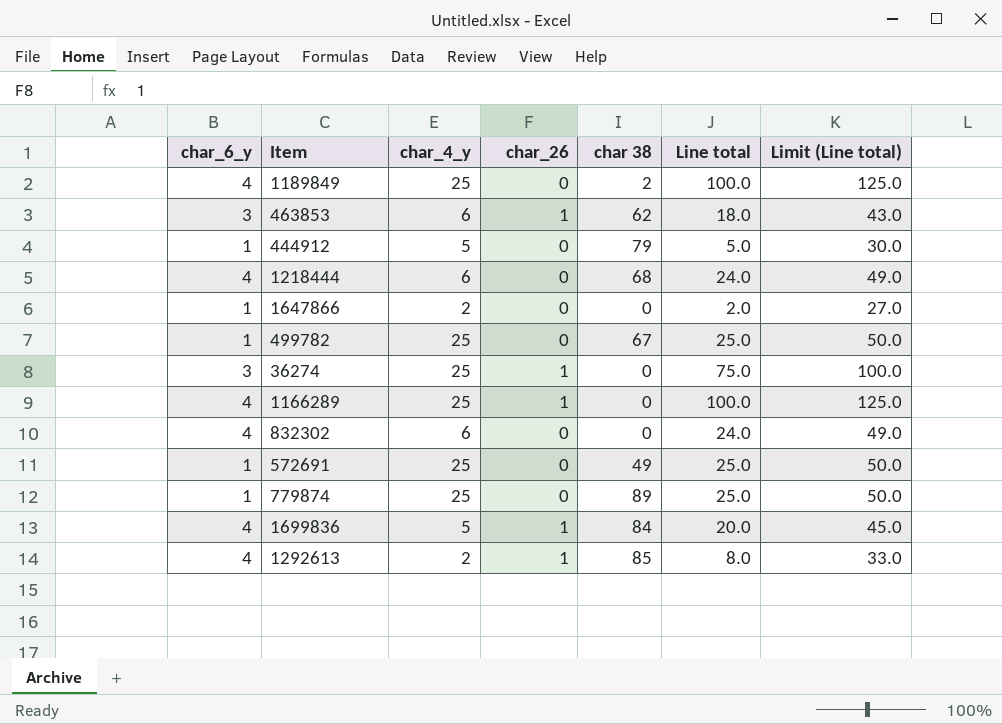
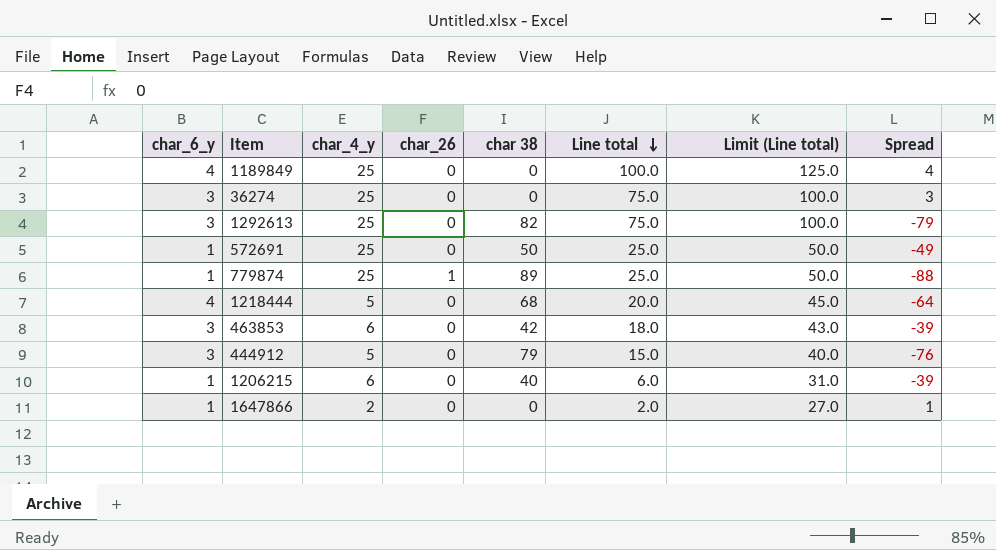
row order: none -> Line total descending
column Spread | formula: none -> [char_6_y] - [char 38]
row 499782: 1 | 25 | 0 | 67 | 25.0 | 50.0 -> none
row 1166289: 4 | 25 | 1 | 0 | 100.0 | 125.0 -> none
row 832302: 4 | 6 | 0 | 0 | 24.0 | 49.0 -> none
row 1699836: 4 | 5 | 1 | 84 | 20.0 | 45.0 -> none
1189849 | char 38: 2 -> 0
36274 | char_26: 1 -> 0
1292613 | char_6_y: 4 -> 3
1292613 | char_4_y: 2 -> 25
1292613 | char_26: 1 -> 0
1292613 | char 38: 85 -> 82
1292613 | Line total: 8.0 -> 75.0
1292613 | Limit (Line total): 33.0 -> 100.0
572691 | char 38: 49 -> 50
779874 | char_26: 0 -> 1
1218444 | char_4_y: 6 -> 5
1218444 | Line total: 24.0 -> 20.0
1218444 | Limit (Line total): 49.0 -> 45.0
463853 | char_26: 1 -> 0
463853 | char 38: 62 -> 42
444912 | char_6_y: 1 -> 3
444912 | Line total: 5.0 -> 15.0
444912 | Limit (Line total): 30.0 -> 40.0
row 1206215: none -> 1 | 6 | 0 | 40 | 6.0 | 31.0 | -39

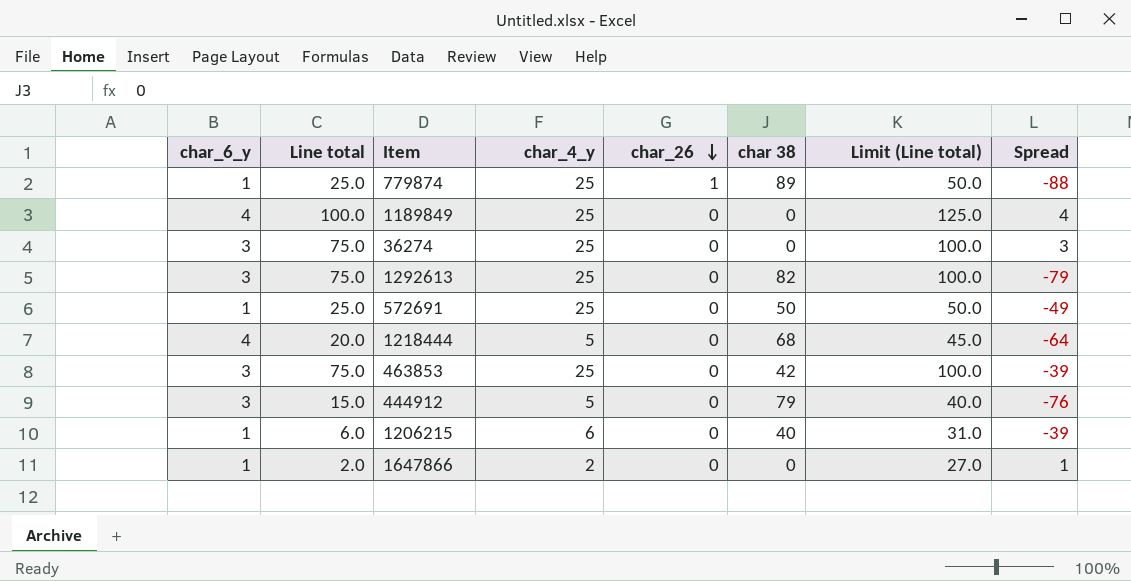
row order: Line total descending -> char_26 descending
column Line total | position: 6 -> 2
463853 | Line total: 18.0 -> 75.0
463853 | char_4_y: 6 -> 25
463853 | Limit (Line total): 43.0 -> 100.0

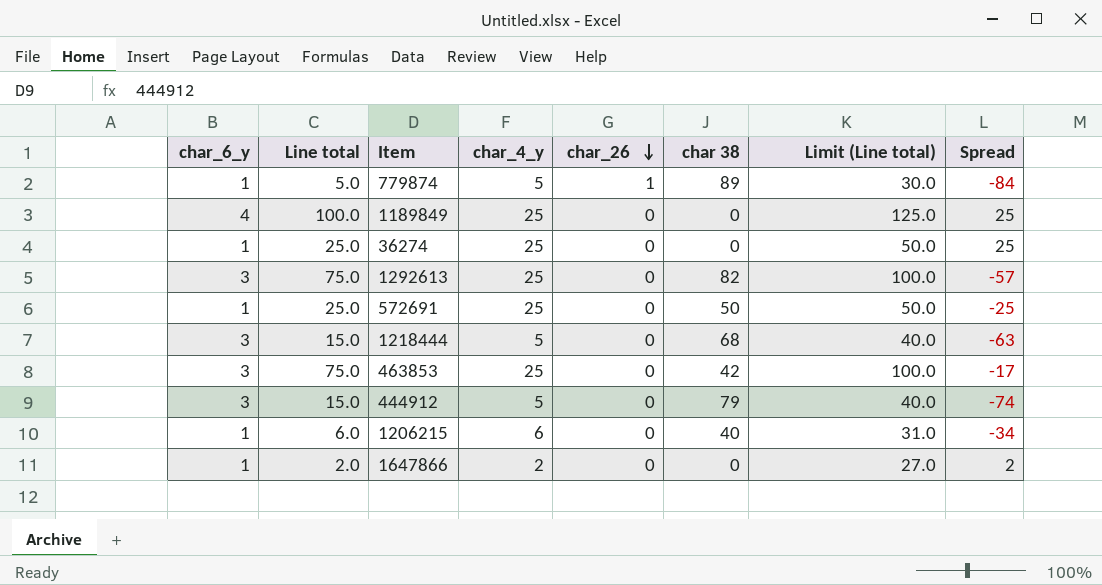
column Spread | formula: [char_6_y] - [char 38] -> [char_4_y] - [char 38]
779874 | Line total: 25.0 -> 5.0
779874 | char_4_y: 25 -> 5
779874 | Limit (Line total): 50.0 -> 30.0
36274 | char_6_y: 3 -> 1
36274 | Line total: 75.0 -> 25.0
36274 | Limit (Line total): 100.0 -> 50.0
1218444 | char_6_y: 4 -> 3
1218444 | Line total: 20.0 -> 15.0
1218444 | Limit (Line total): 45.0 -> 40.0

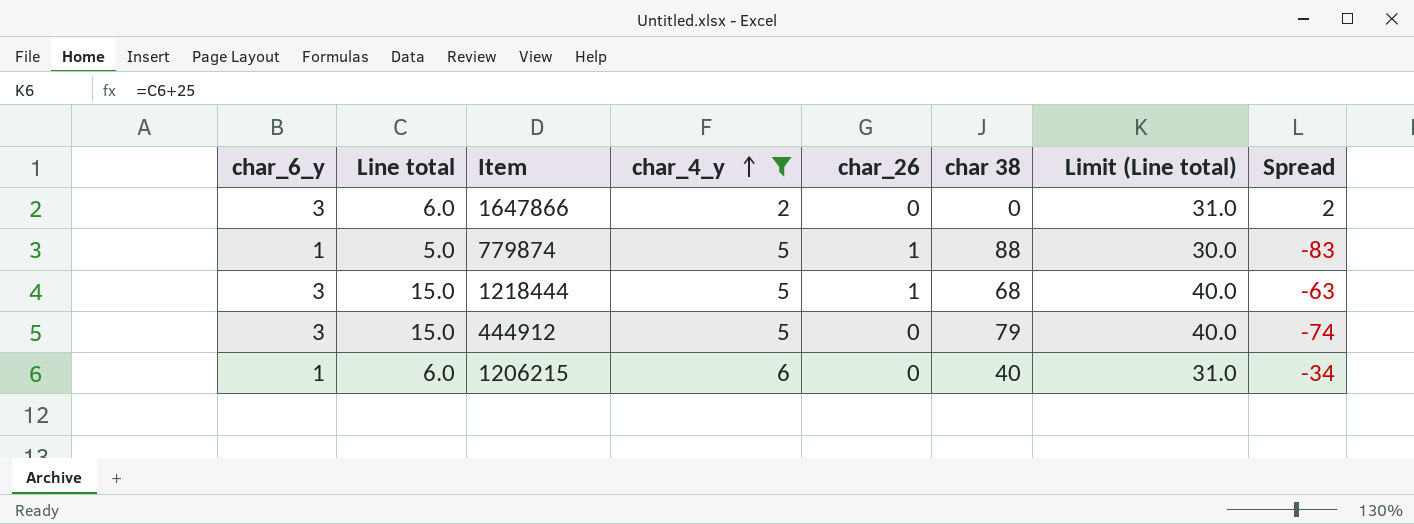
filter: none -> char_4_y != 25
row order: char_26 descending -> char_4_y ascending
1647866 | char_6_y: 1 -> 3
1647866 | Line total: 2.0 -> 6.0
1647866 | Limit (Line total): 27.0 -> 31.0
779874 | char 38: 89 -> 88
779874 | Spread: -84 -> -83
1218444 | char_26: 0 -> 1

